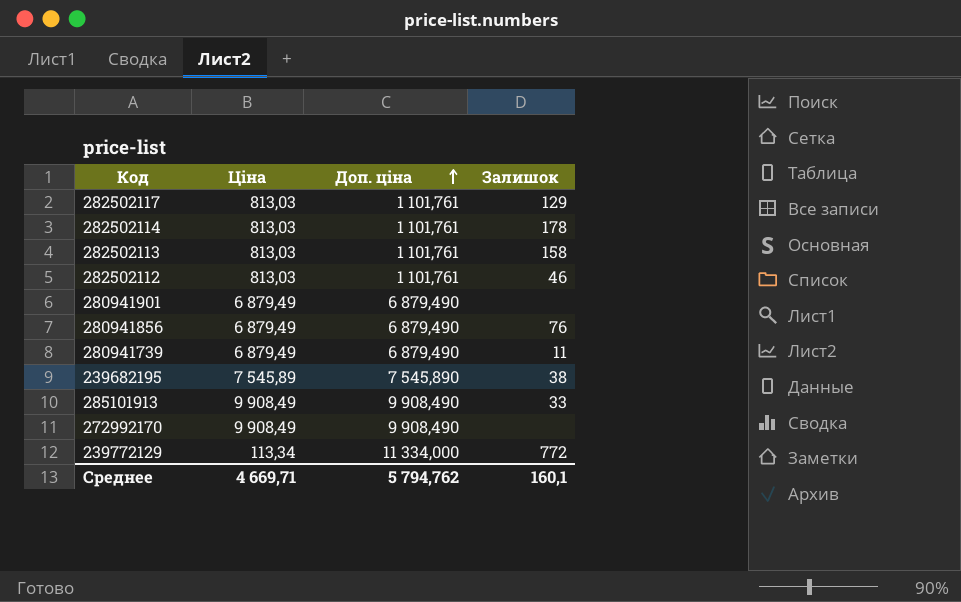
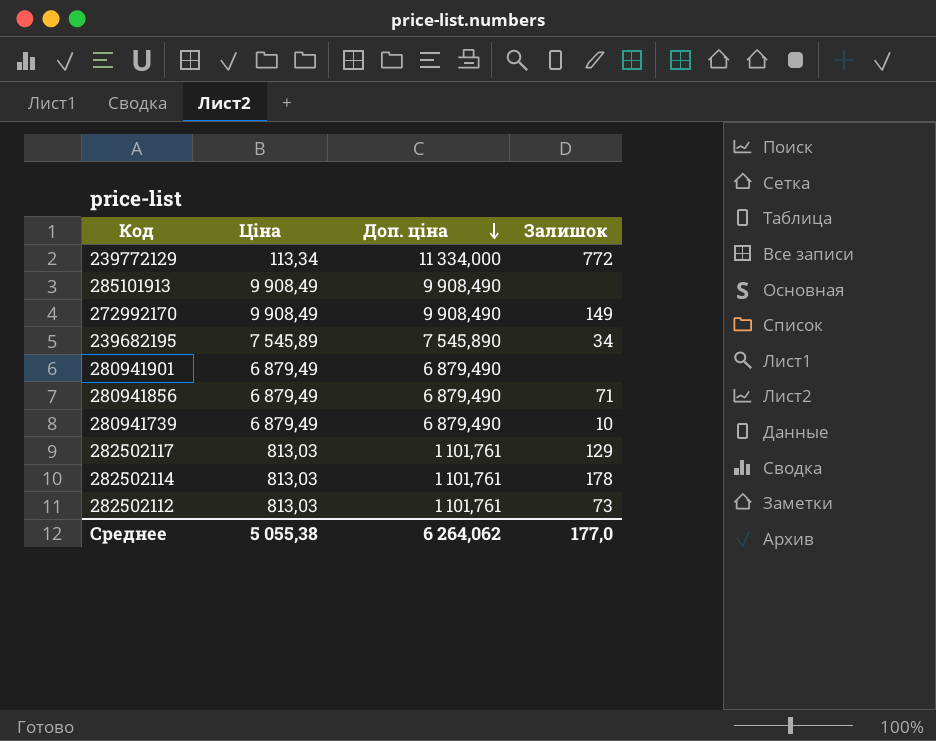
row order: Доп. ціна ascending -> Доп. ціна descending
row 282502113: 813,03 | 1 101,761 | 158 -> none
285101913 | Залишок: 33 -> none
272992170 | Залишок: none -> 149
239682195 | Залишок: 38 -> 34
280941856 | Залишок: 76 -> 71
280941739 | Залишок: 11 -> 10
282502112 | Залишок: 46 -> 73
Среднее | Ціна: 4 669,71 -> 5 055,38
Среднее | Доп. ціна: 5 794,762 -> 6 264,062
Среднее | Залишок: 160,1 -> 177,0

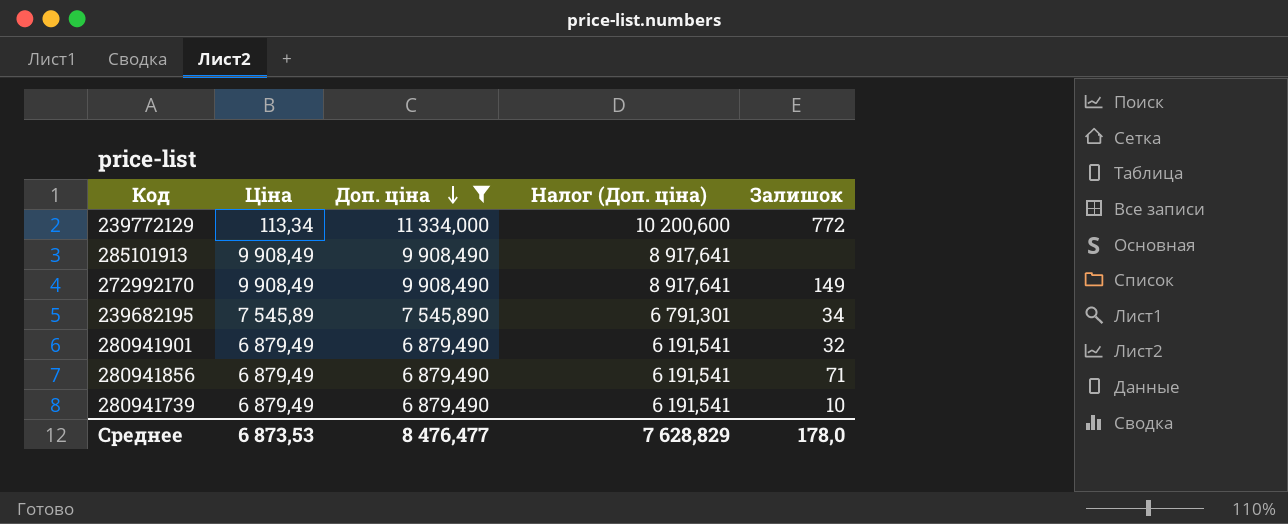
filter: none -> Доп. ціна != 1 101,761
column Налог (Доп. ціна) | formula: none -> [Доп. ціна] * 0,9
280941901 | Залишок: none -> 32
Среднее | Ціна: 5 055,38 -> 6 873,53
Среднее | Доп. ціна: 6 264,062 -> 8 476,477
Среднее | Залишок: 177,0 -> 178,0

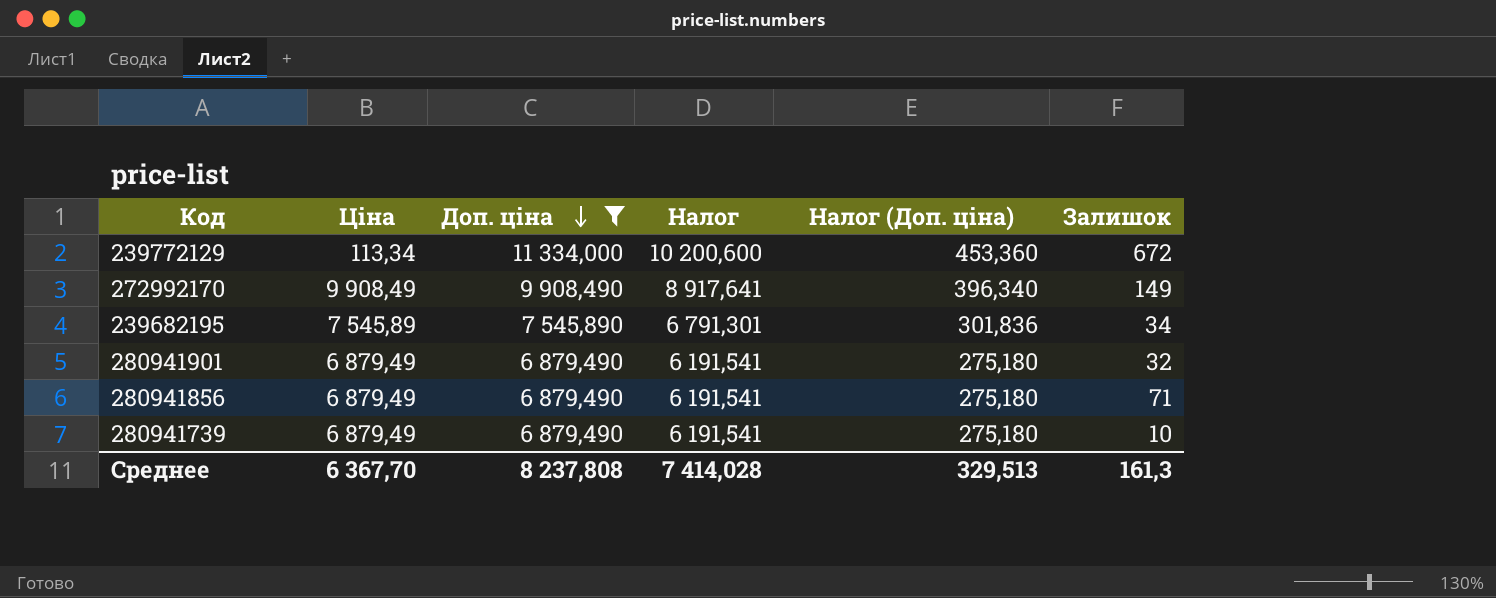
column Налог | formula: none -> [Доп. ціна] * 0,9
column Налог (Доп. ціна) | formula: [Доп. ціна] * 0,9 -> [Доп. ціна] * 0,04
row 285101913: 9 908,49 | 9 908,490 | 8 917,641 | none -> none
239772129 | Залишок: 772 -> 672
Среднее | Ціна: 6 873,53 -> 6 367,70
Среднее | Доп. ціна: 8 476,477 -> 8 237,808
Среднее | Налог (Доп. ціна): 7 628,829 -> 329,513
Среднее | Залишок: 178,0 -> 161,3

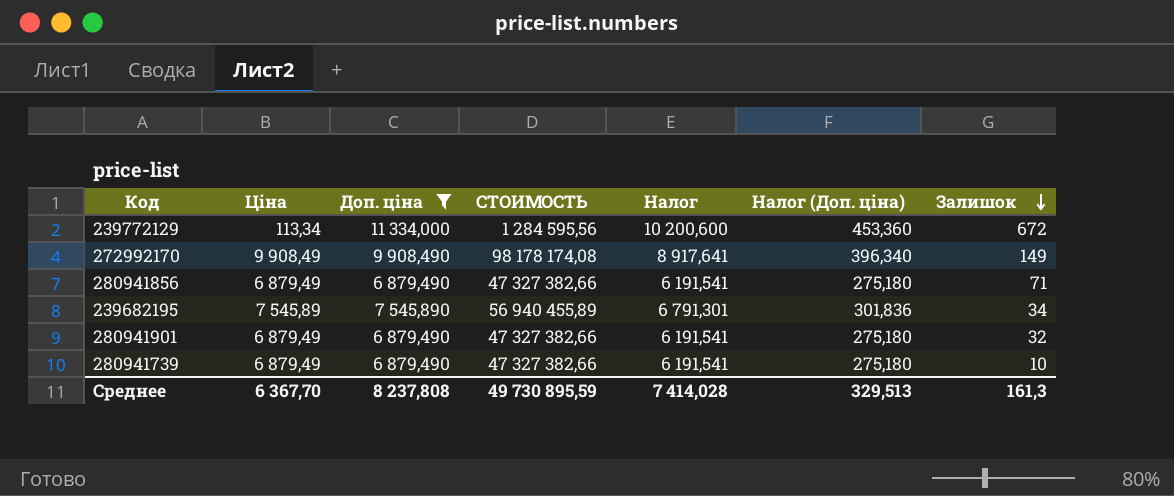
row order: Доп. ціна descending -> Залишок descending
column СТОИМОСТЬ | formula: none -> [Ціна] * [Доп. ціна]

